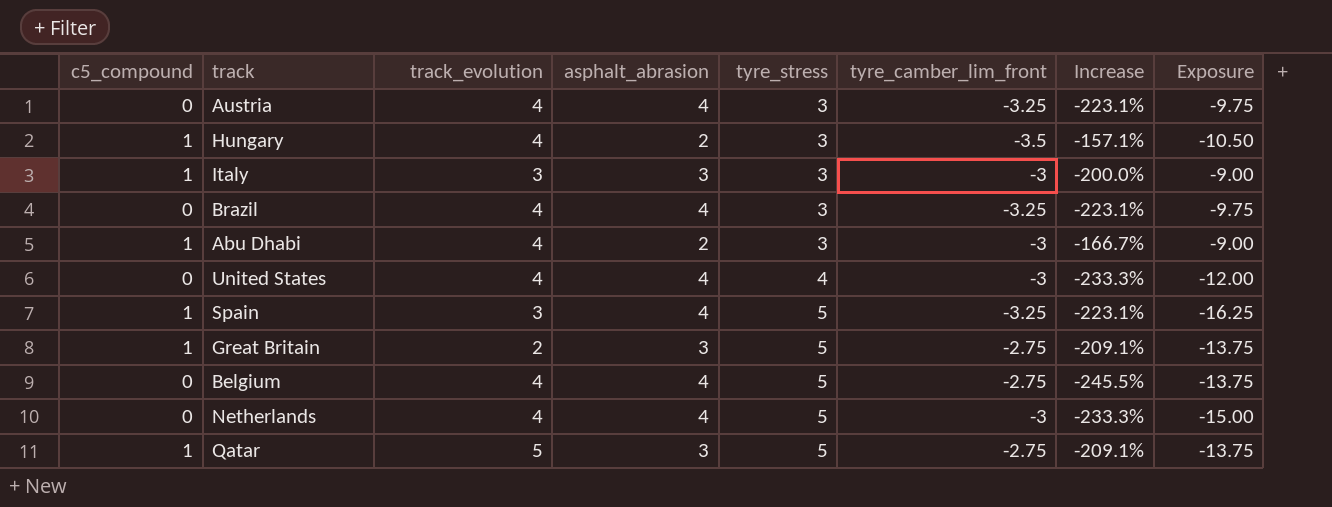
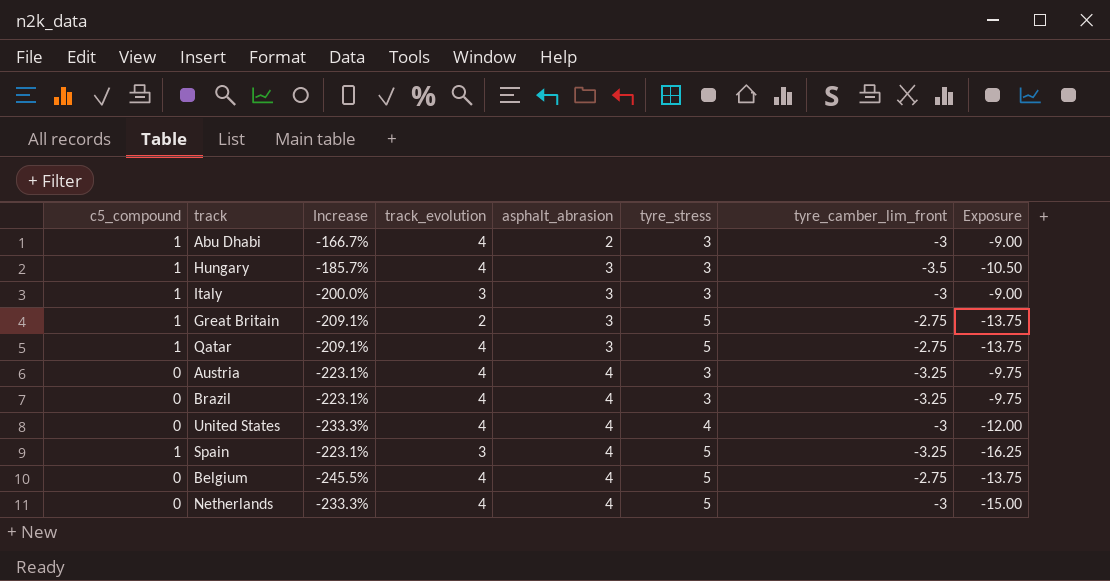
row order: tyre_stress ascending -> asphalt_abrasion ascending
column Increase | position: 7 -> 3
Hungary | Increase: -157.1% -> -185.7%
Hungary | asphalt_abrasion: 2 -> 3
Qatar | track_evolution: 5 -> 4

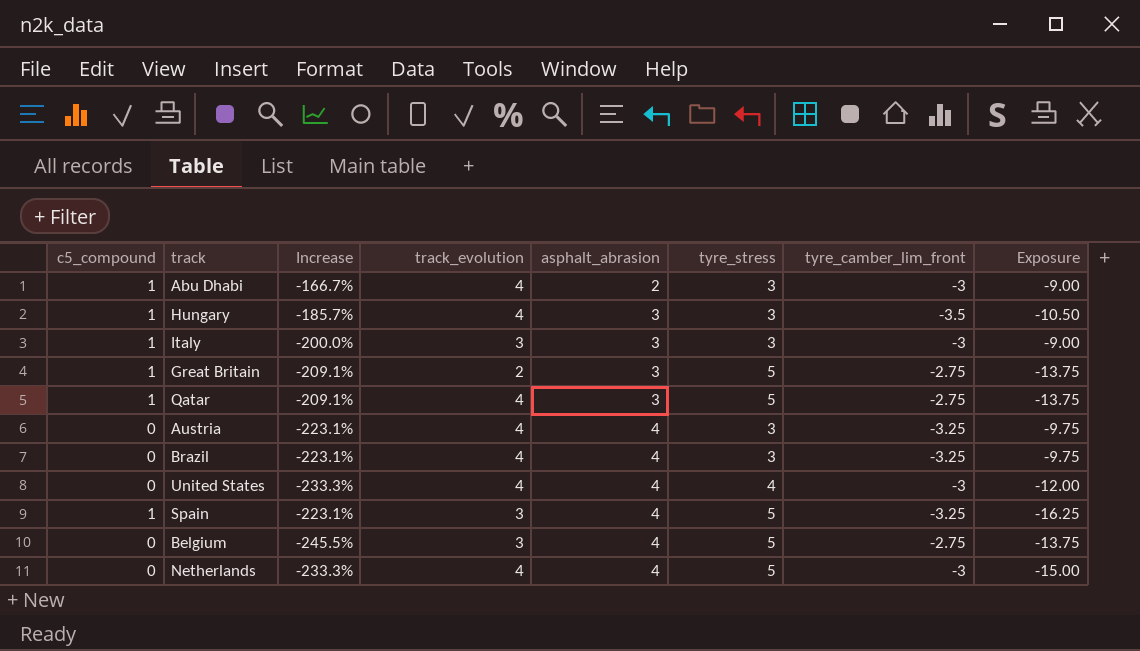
Belgium | track_evolution: 4 -> 3

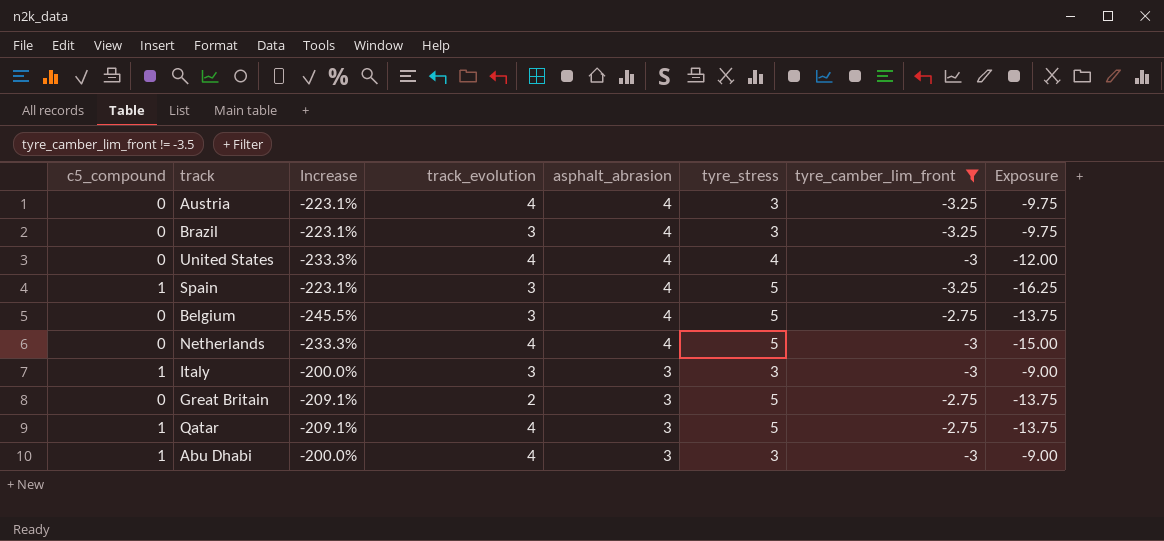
filter: none -> tyre_camber_lim_front != -3.5
row order: asphalt_abrasion ascending -> asphalt_abrasion descending
Brazil | track_evolution: 4 -> 3
Great Britain | c5_compound: 1 -> 0
Abu Dhabi | Increase: -166.7% -> -200.0%
Abu Dhabi | asphalt_abrasion: 2 -> 3

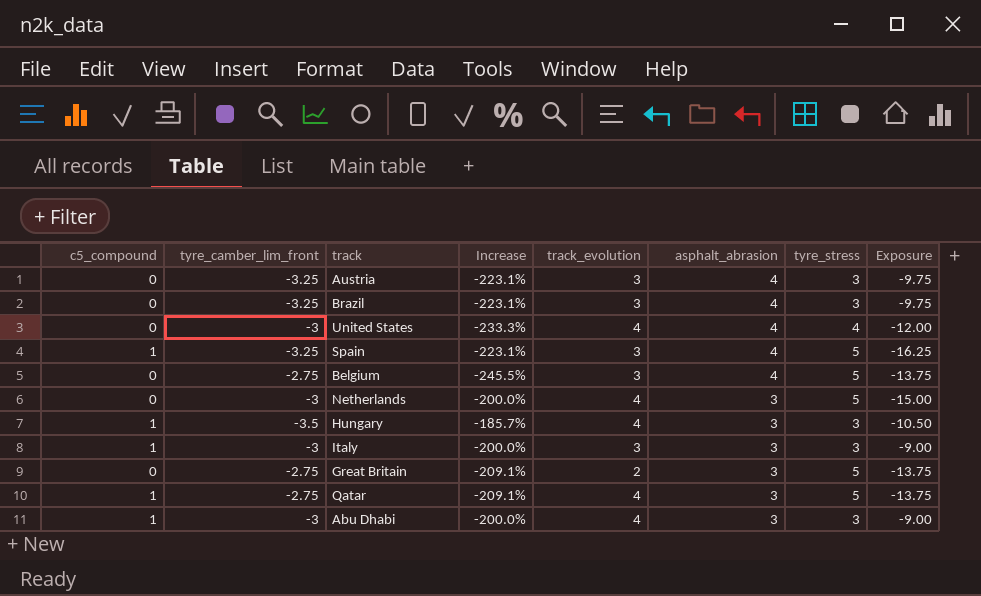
filter: tyre_camber_lim_front != -3.5 -> none
column tyre_camber_lim_front | position: 7 -> 2
Austria | track_evolution: 4 -> 3
Netherlands | Increase: -233.3% -> -200.0%
Netherlands | asphalt_abrasion: 4 -> 3

